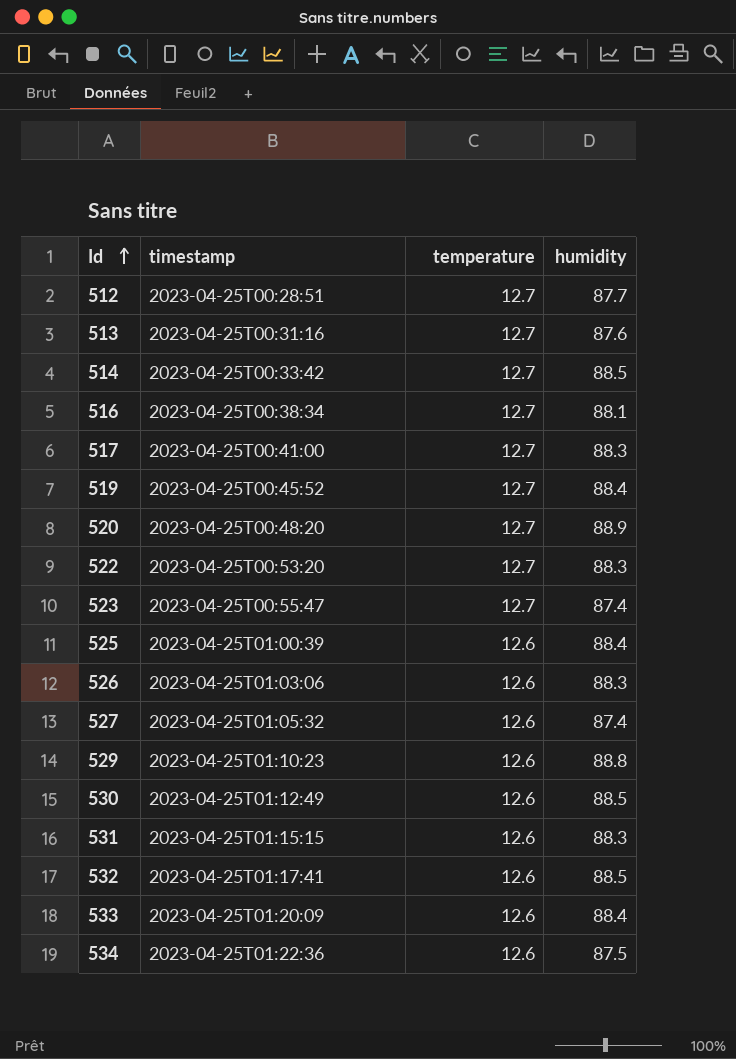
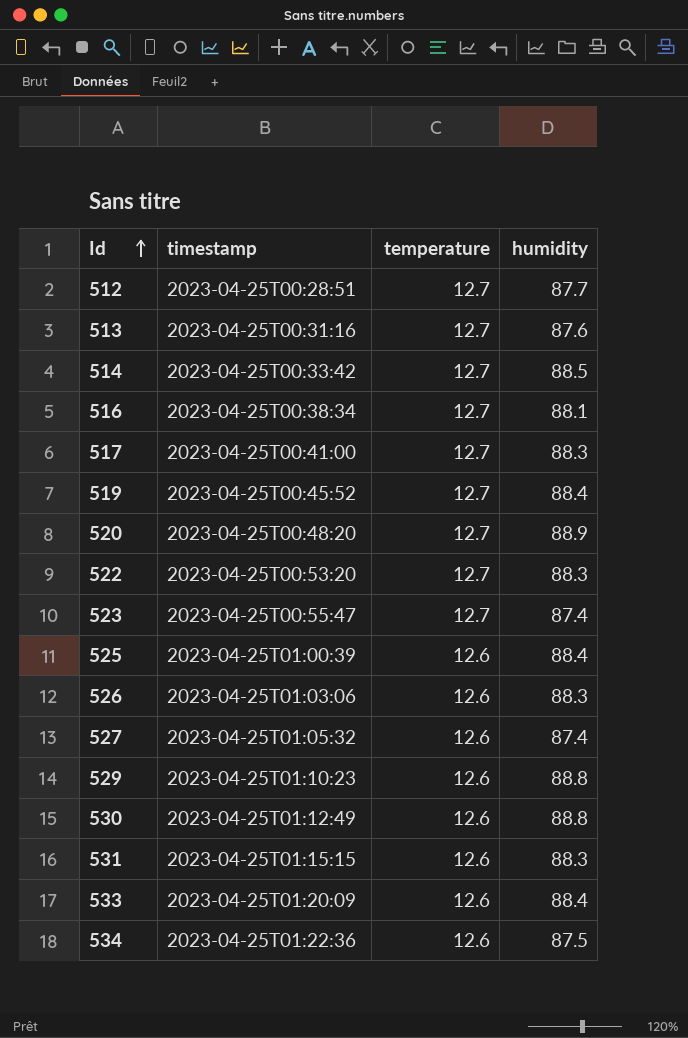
row 532: 2023-04-25T01:17:41 | 12.6 | 88.5 -> none
530 | humidity: 88.5 -> 88.8

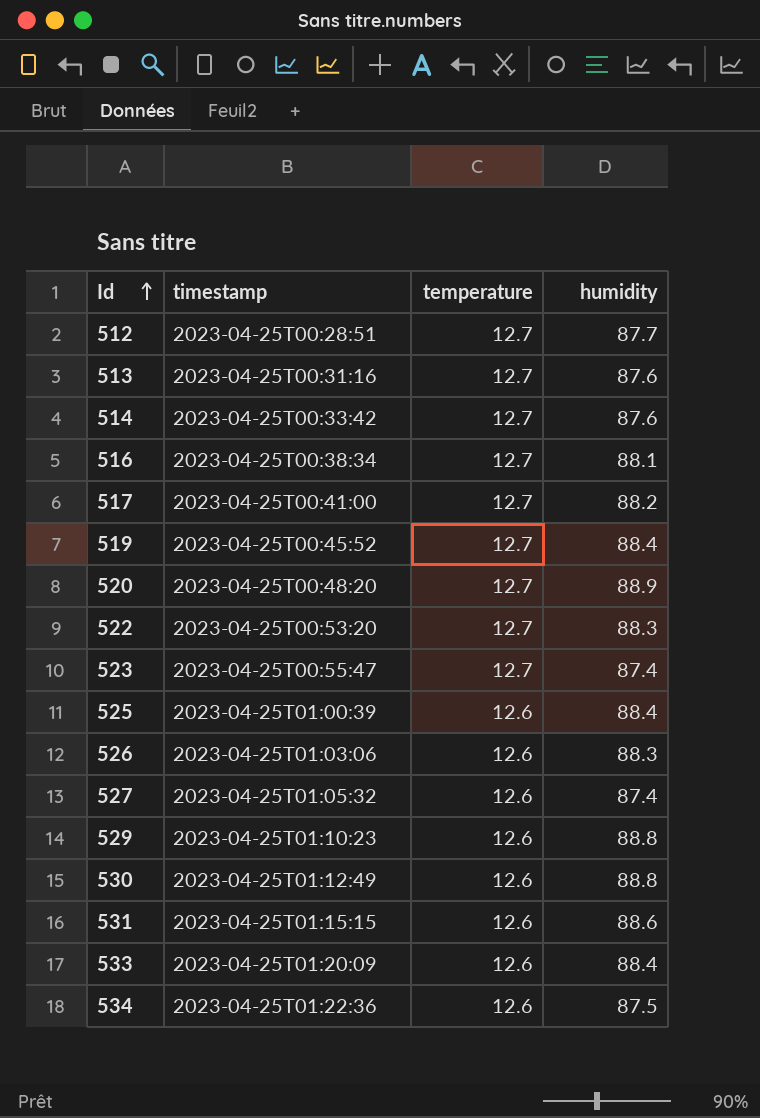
514 | humidity: 88.5 -> 87.6
517 | humidity: 88.3 -> 88.2
531 | humidity: 88.3 -> 88.6

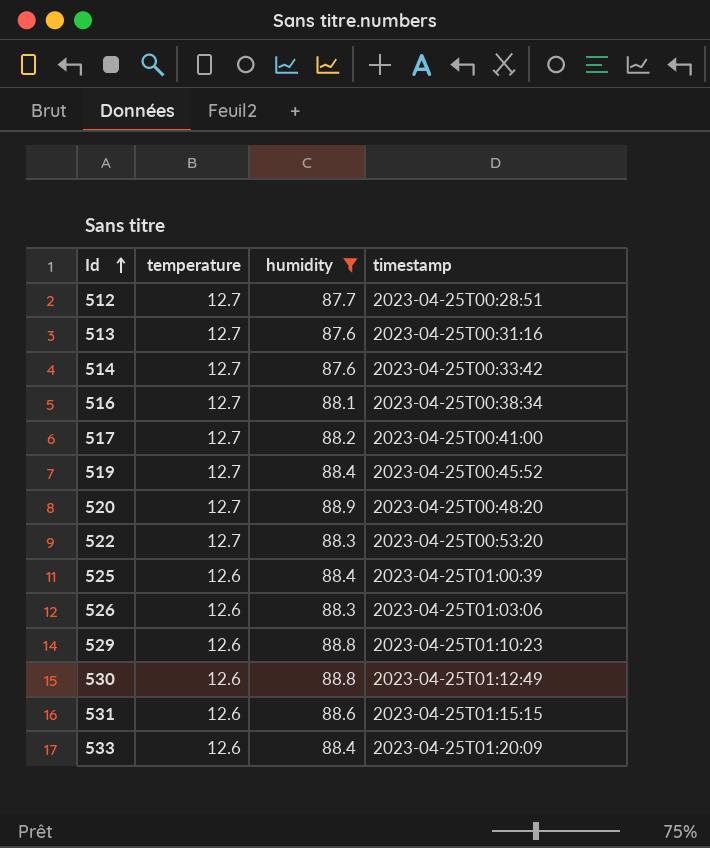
filter: none -> humidity >= 87.6
column timestamp | position: 2 -> 4

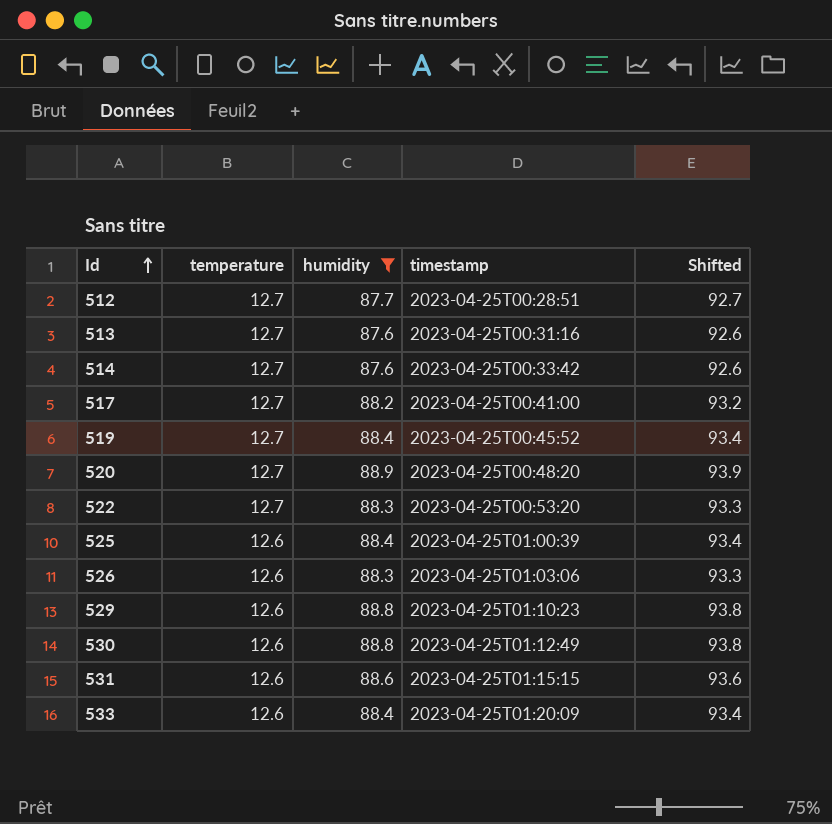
column Shifted | formula: none -> [humidity] + 5
row 516: 12.7 | 88.1 | 2023-04-25T00:38:34 -> none

